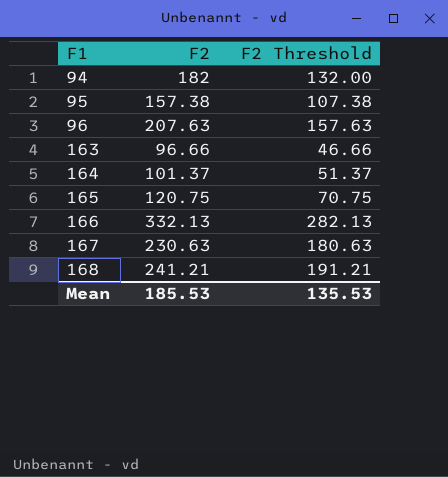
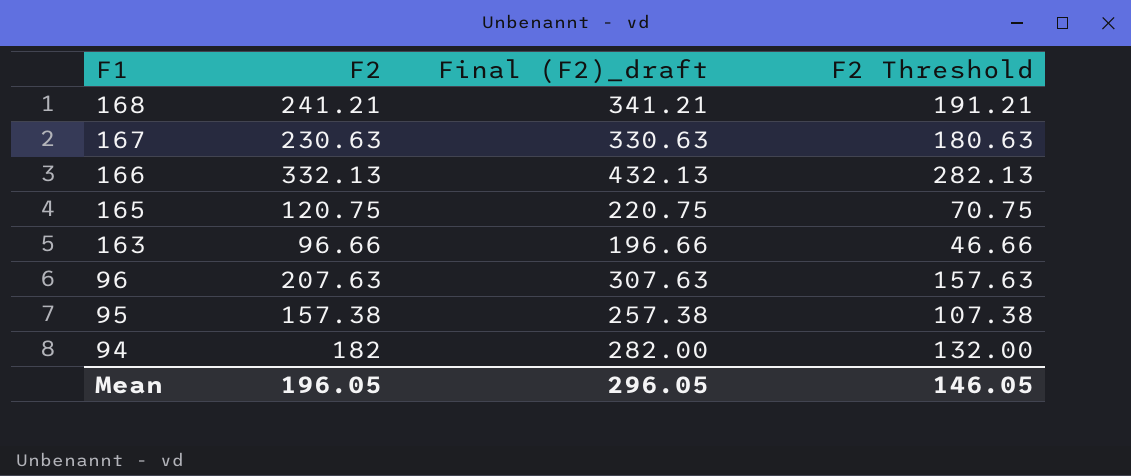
row order: F1 ascending -> F1 descending
column Final (F2)_draft | formula: none -> [F2] + 100
row 164: 101.37 | 51.37 -> none
Mean | F2: 185.53 -> 196.05
Mean | F2 Threshold: 135.53 -> 146.05

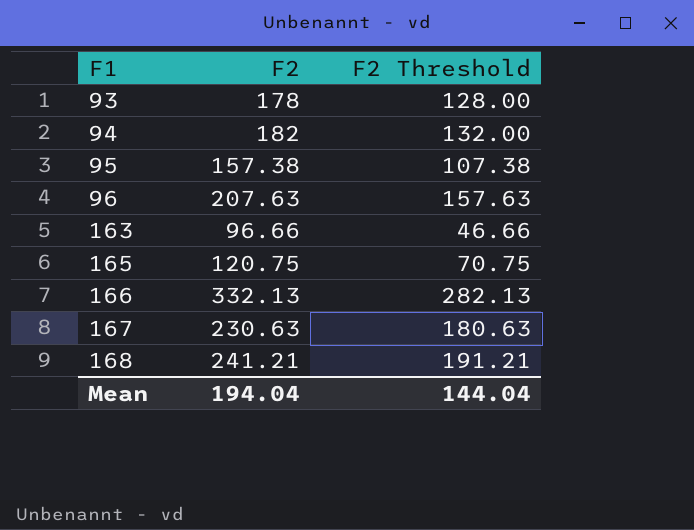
row order: F1 descending -> F1 ascending
column Final (F2)_draft | formula: [F2] + 100 -> none
row 93: none -> 178 | 128.00
Mean | F2: 196.05 -> 194.04
Mean | F2 Threshold: 146.05 -> 144.04

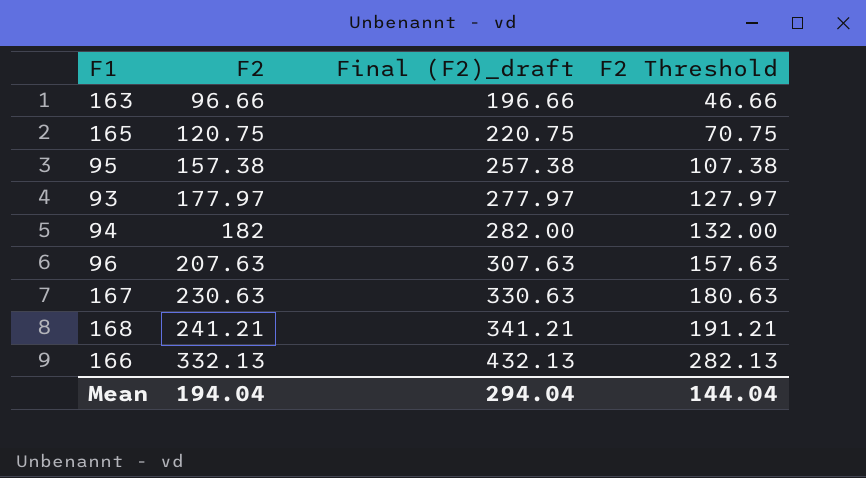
row order: F1 ascending -> F2 ascending
column Final (F2)_draft | formula: none -> [F2] + 100
93 | F2: 178 -> 177.97
93 | F2 Threshold: 128.00 -> 127.97

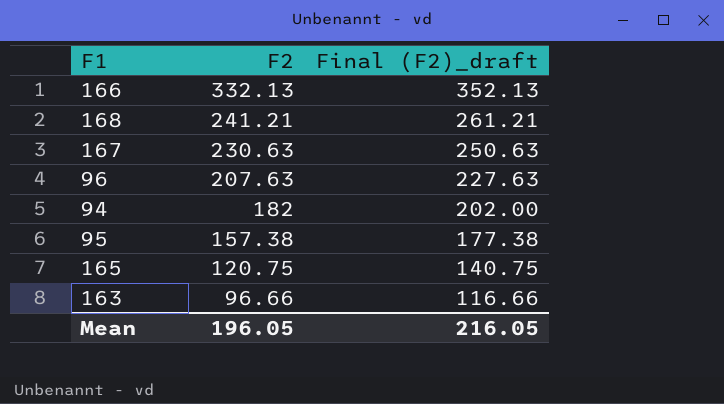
row order: F2 ascending -> F2 descending
column F2 Threshold | formula: [F2] - 50 -> none
column Final (F2)_draft | formula: [F2] + 100 -> [F2] + 20
row 93: 177.97 | 277.97 | 127.97 -> none
Mean | F2: 194.04 -> 196.05
Mean | Final (F2)_draft: 294.04 -> 216.05

